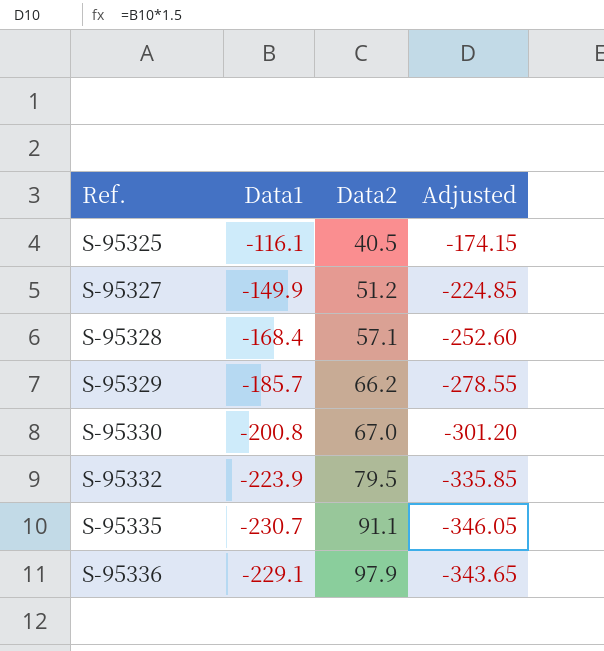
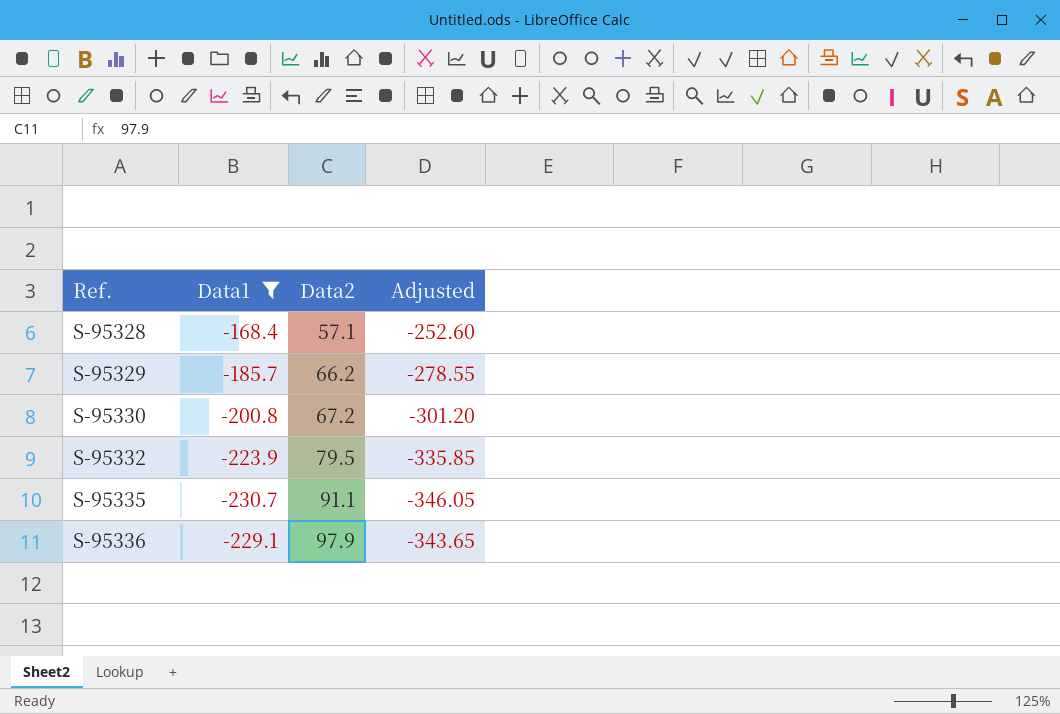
filter: none -> Data1 <= -168.4
S-95330 | Data2: 67.0 -> 67.2

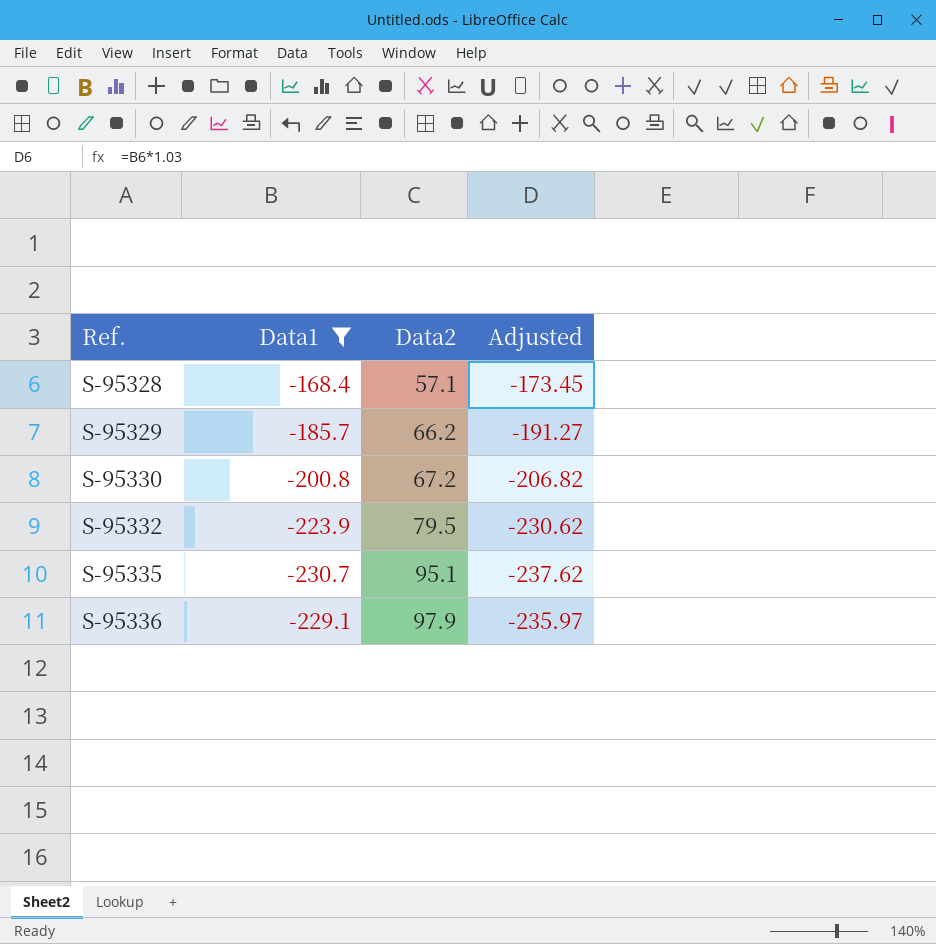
column Adjusted | formula: [Data1] * 1.5 -> [Data1] * 1.03
S-95335 | Data2: 91.1 -> 95.1

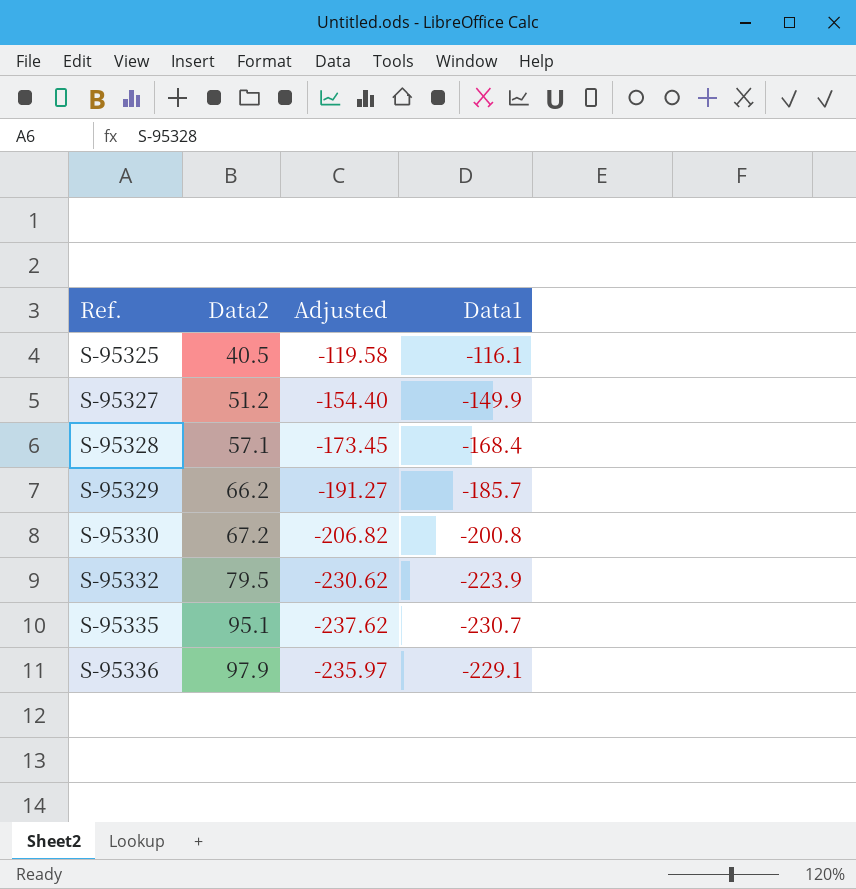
filter: Data1 <= -168.4 -> none
column Data1 | position: 2 -> 4

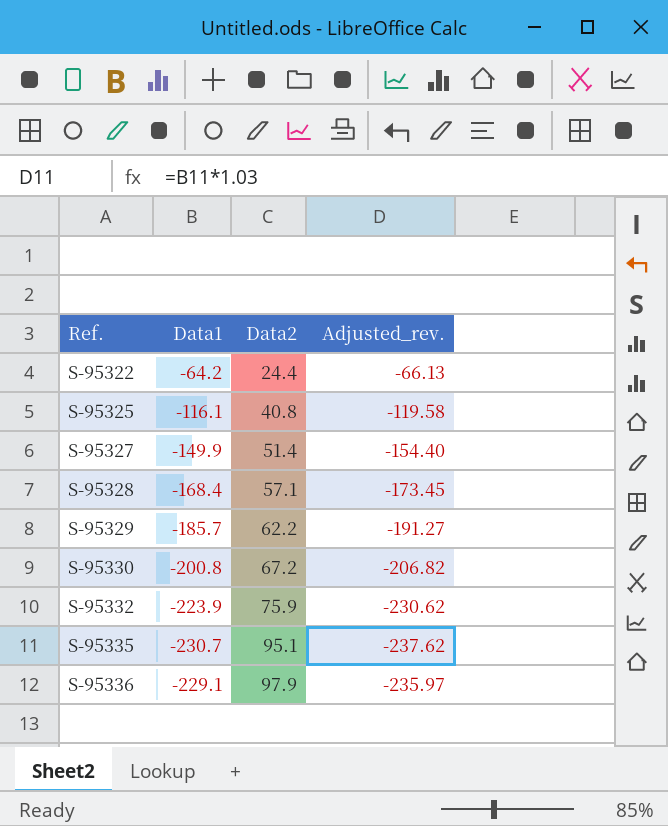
column Data1 | position: 4 -> 2
column name: Adjusted -> Adjusted_rev.
row S-95322: none -> -64.2 | 24.4 | -66.13
S-95325 | Data2: 40.5 -> 40.8
S-95327 | Data2: 51.2 -> 51.4
S-95329 | Data2: 66.2 -> 62.2
S-95332 | Data2: 79.5 -> 75.9

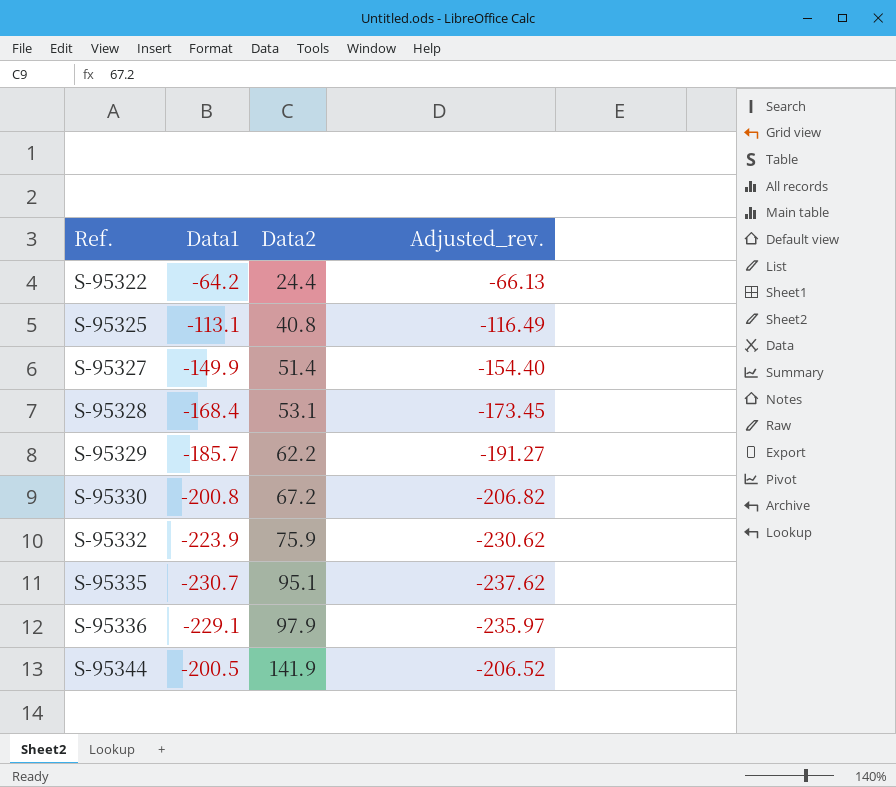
S-95325 | Data1: -116.1 -> -113.1
S-95325 | Adjusted_rev.: -119.58 -> -116.49
S-95328 | Data2: 57.1 -> 53.1
row S-95344: none -> -200.5 | 141.9 | -206.52

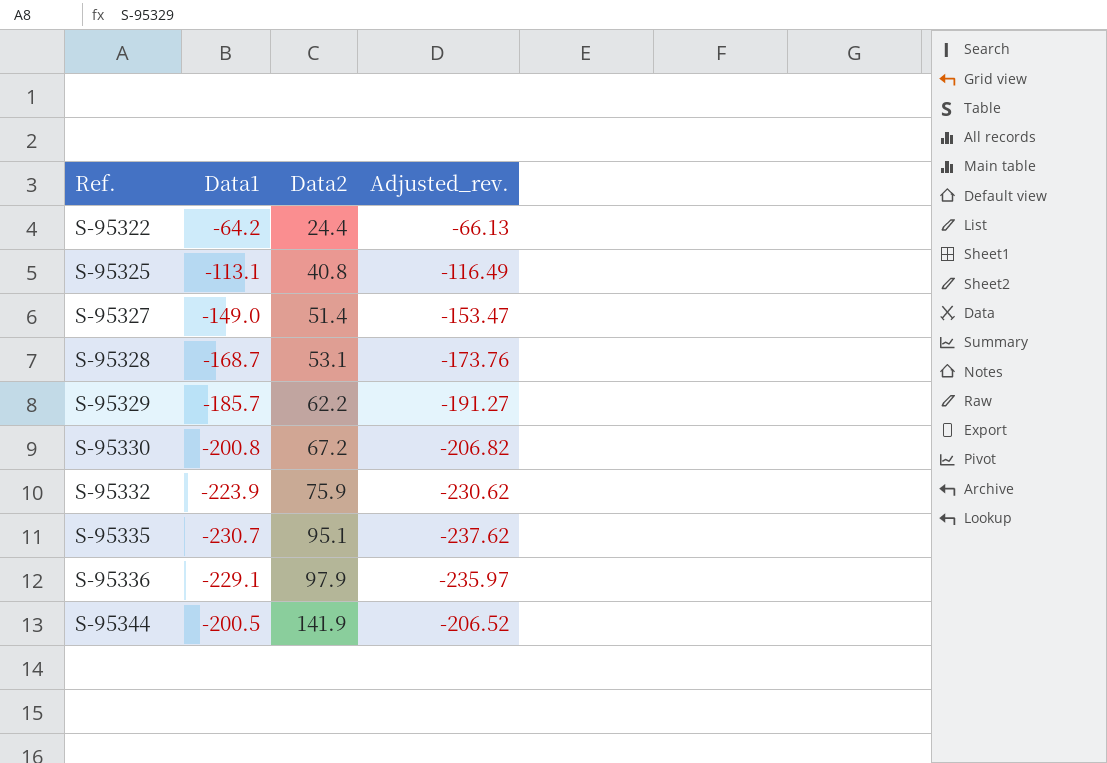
S-95327 | Data1: -149.9 -> -149.0
S-95327 | Adjusted_rev.: -154.40 -> -153.47
S-95328 | Data1: -168.4 -> -168.7
S-95328 | Adjusted_rev.: -173.45 -> -173.76

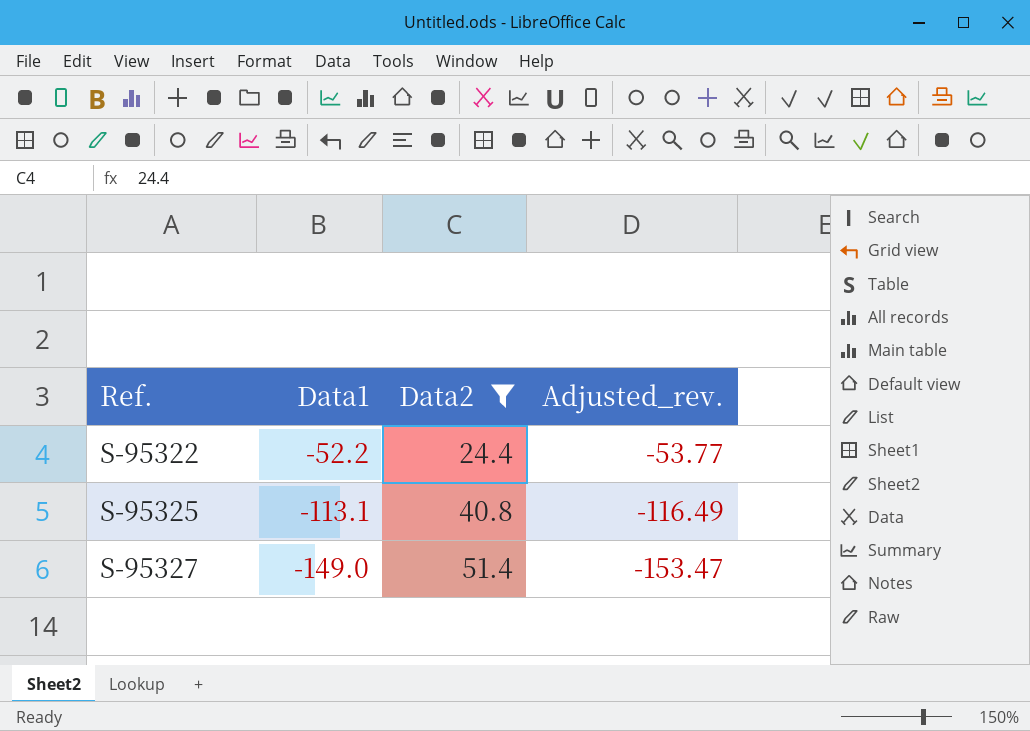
filter: none -> Data2 <= 51.4
S-95322 | Data1: -64.2 -> -52.2
S-95322 | Adjusted_rev.: -66.13 -> -53.77

